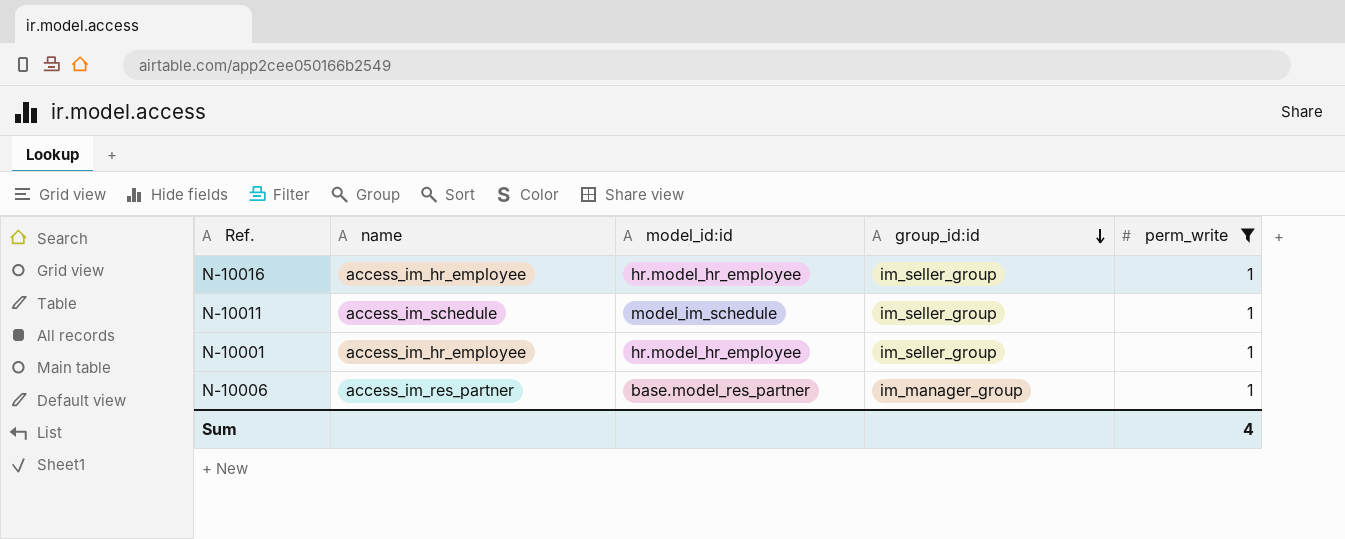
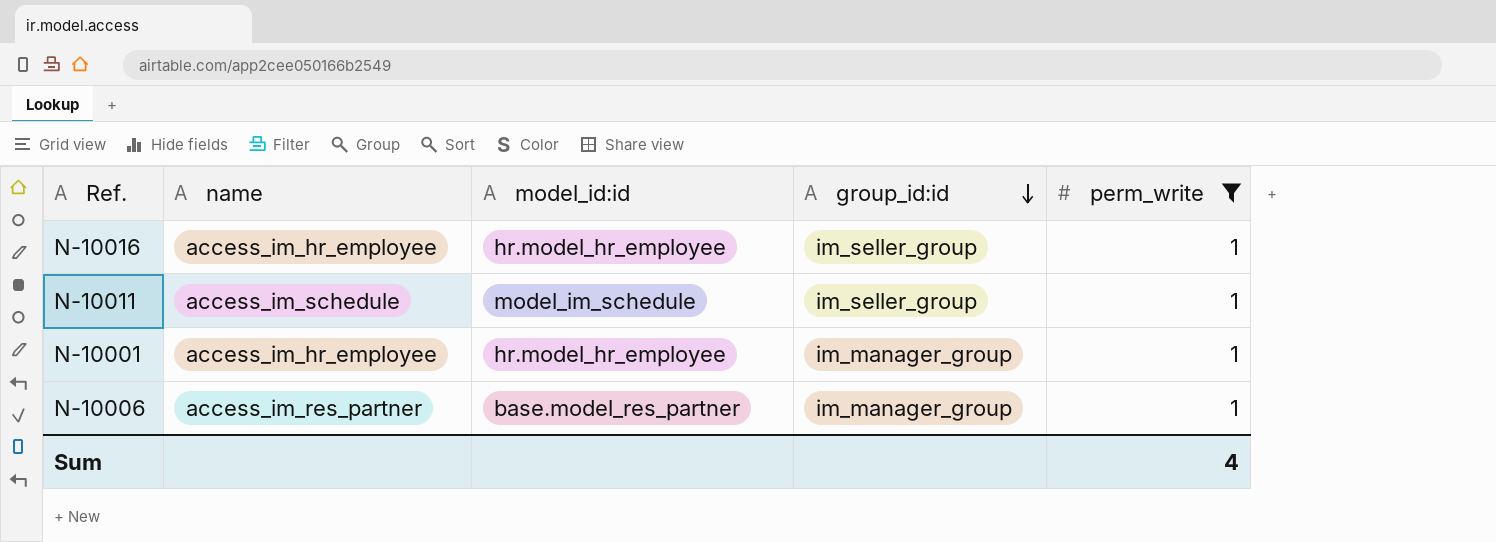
N-10001 | group_id:id: im_seller_group -> im_manager_group

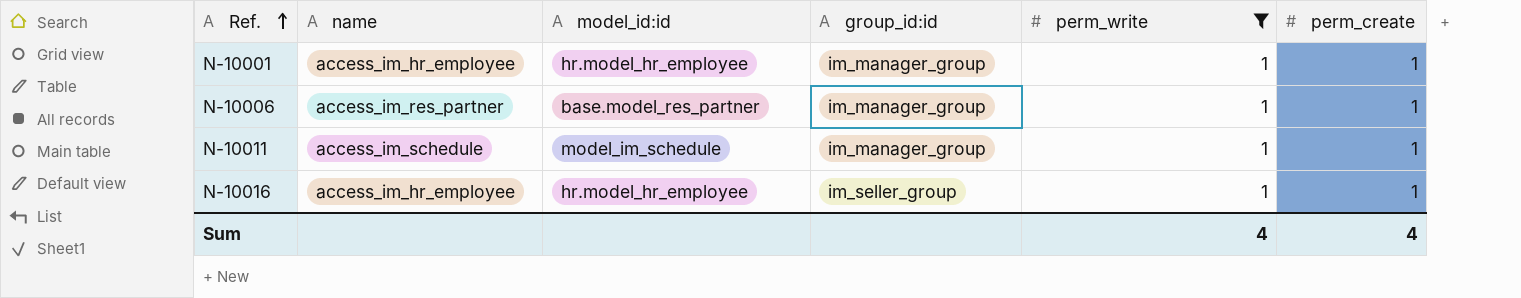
row order: group_id:id descending -> Ref. ascending
column perm_create | position: none -> 6
N-10011 | group_id:id: im_seller_group -> im_manager_group

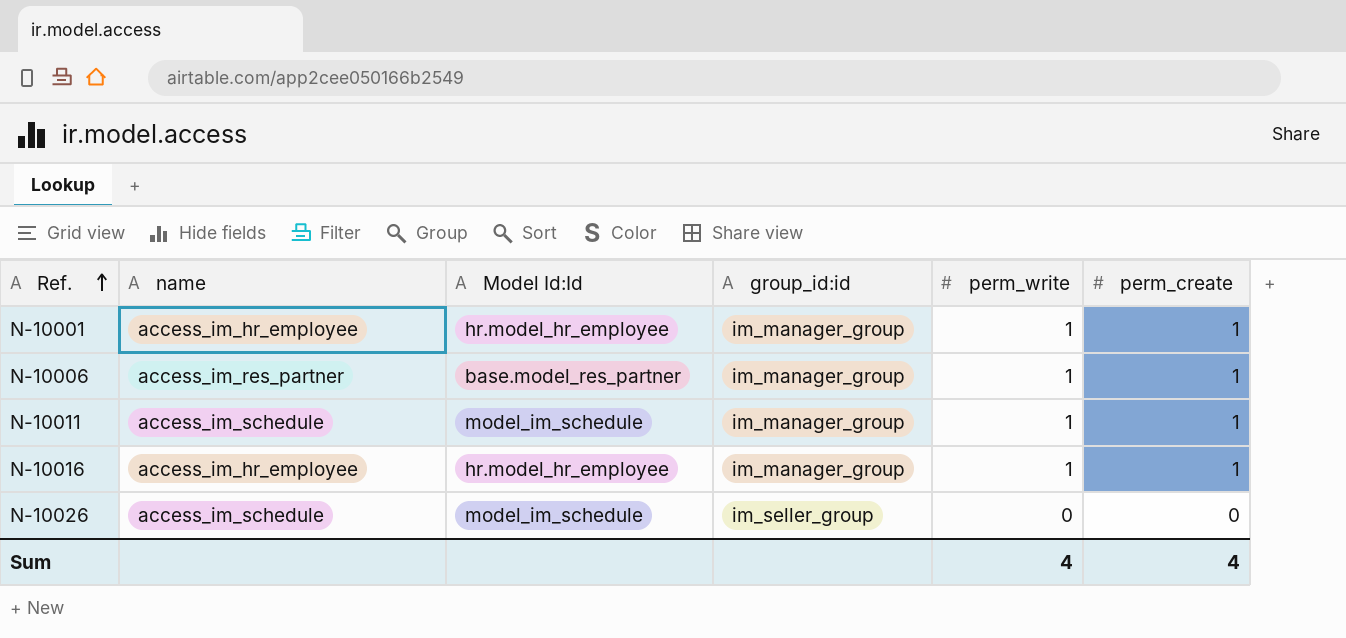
filter: perm_write = 1 -> none
column name: model_id:id -> Model Id:Id
N-10016 | group_id:id: im_seller_group -> im_manager_group

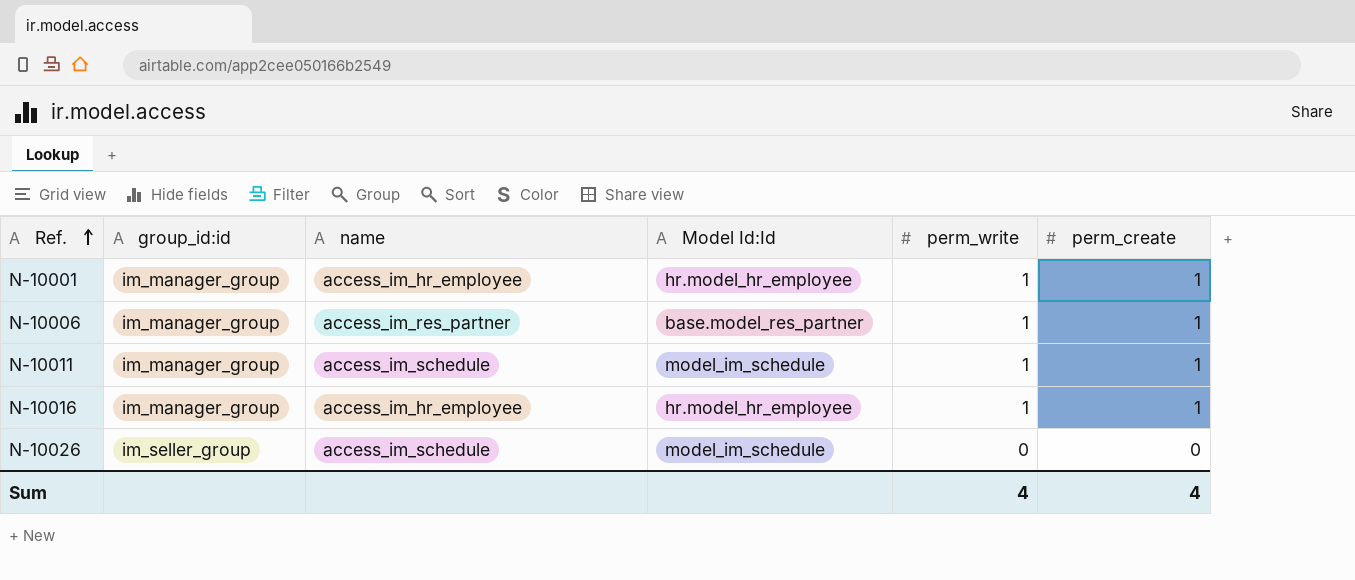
column group_id:id | position: 4 -> 2

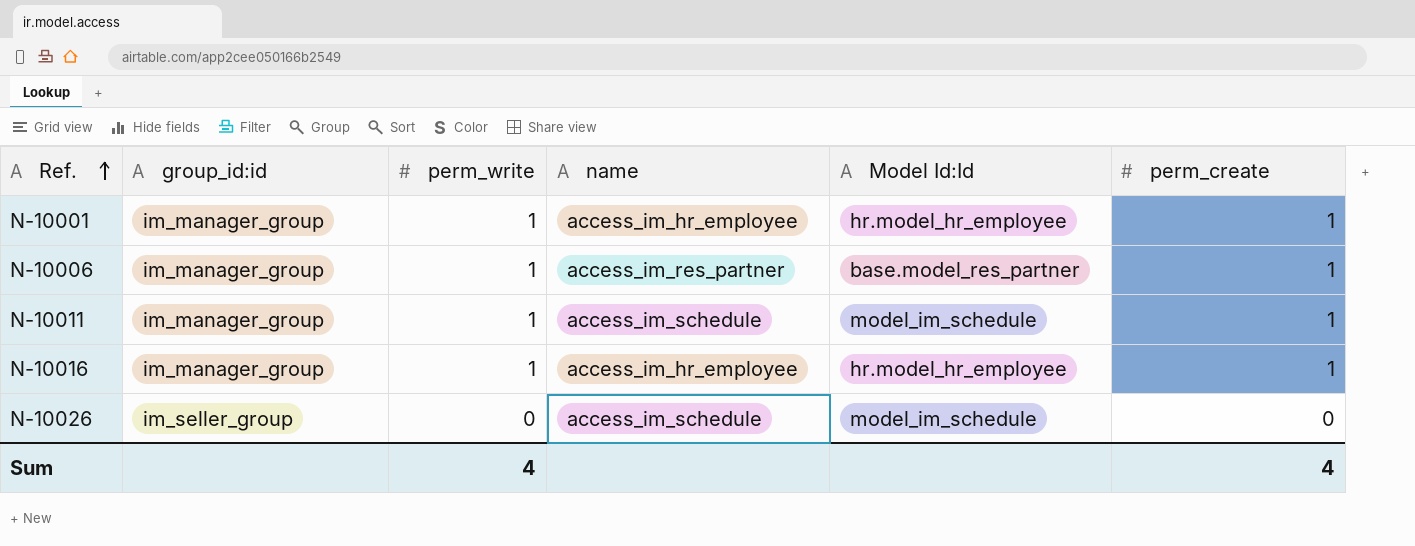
column perm_write | position: 5 -> 3

